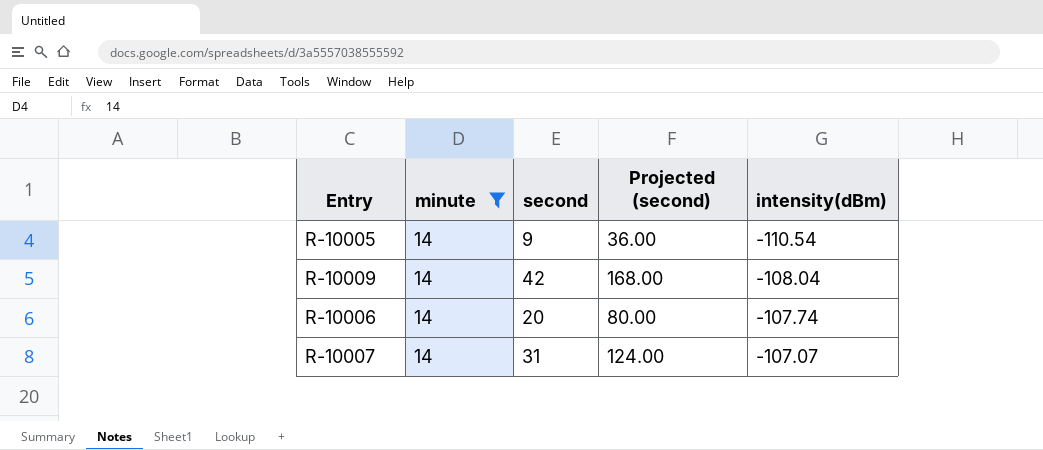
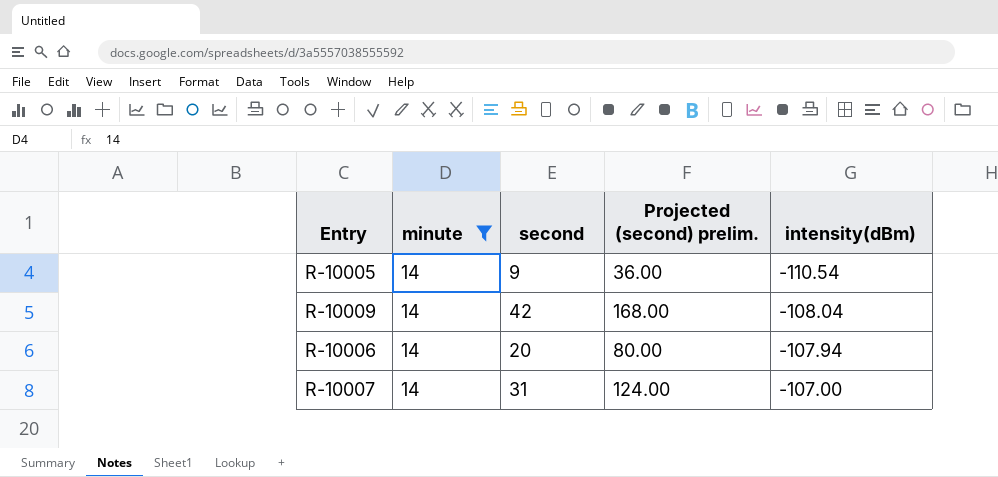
column name: Projected (second) -> Projected (second) prelim.
R-10006 | intensity(dBm): -107.74 -> -107.94
R-10007 | intensity(dBm): -107.07 -> -107.00

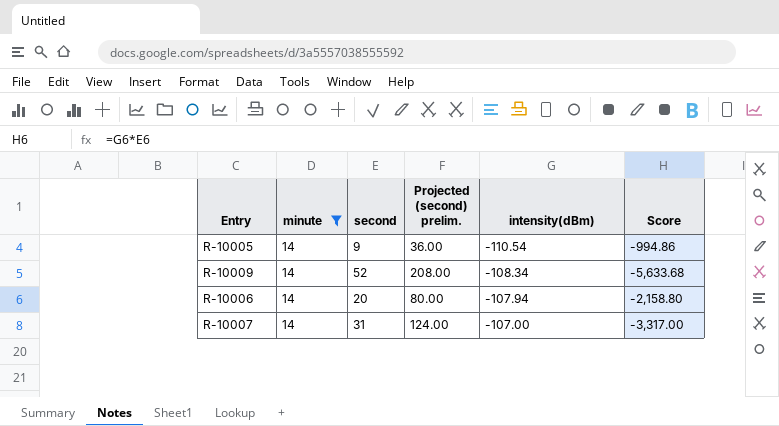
column Score | formula: none -> [second] * [intensity(dBm)]
R-10009 | second: 42 -> 52
R-10009 | Projected (second) prelim.: 168.00 -> 208.00
R-10009 | intensity(dBm): -108.04 -> -108.34

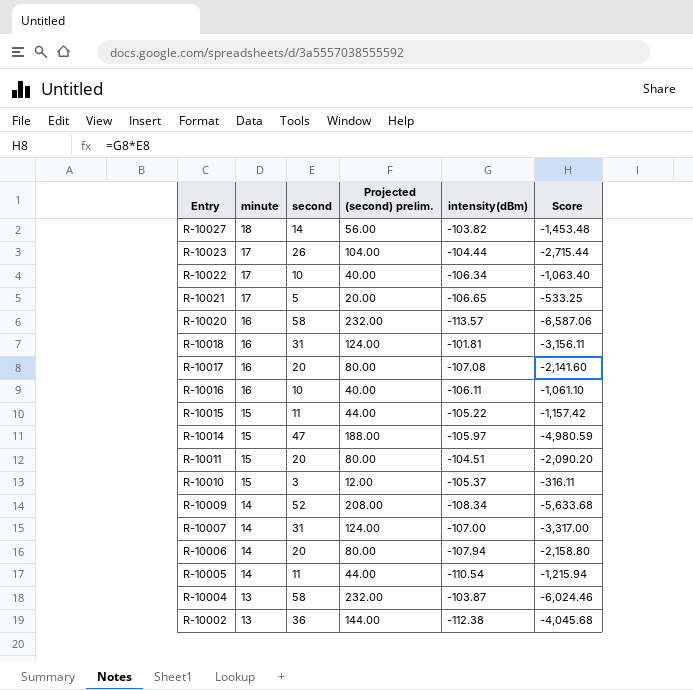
filter: minute = 14 -> none
row order: intensity(dBm) ascending -> Entry descending
R-10005 | second: 9 -> 11
R-10005 | Projected (second) prelim.: 36.00 -> 44.00
R-10005 | Score: -994.86 -> -1,215.94

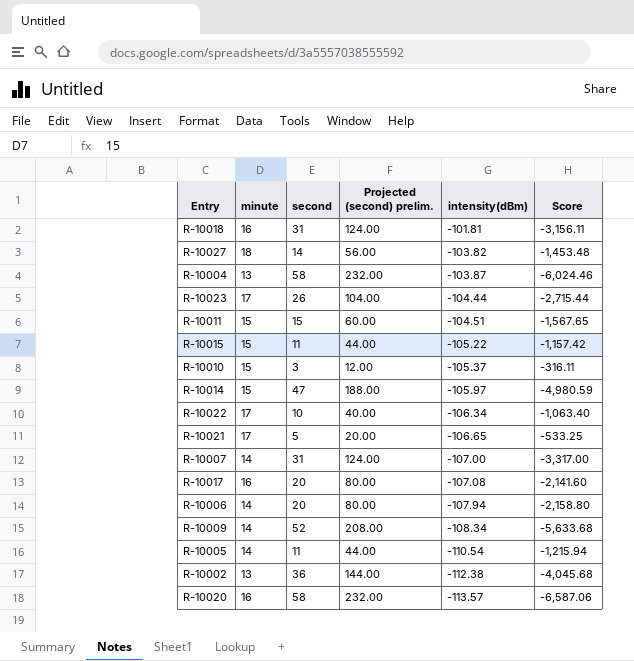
row order: Entry descending -> intensity(dBm) descending
row R-10016: 16 | 10 | 40.00 | -106.11 | -1,061.10 -> none
R-10011 | second: 20 -> 15
R-10011 | Projected (second) prelim.: 80.00 -> 60.00
R-10011 | Score: -2,090.20 -> -1,567.65

